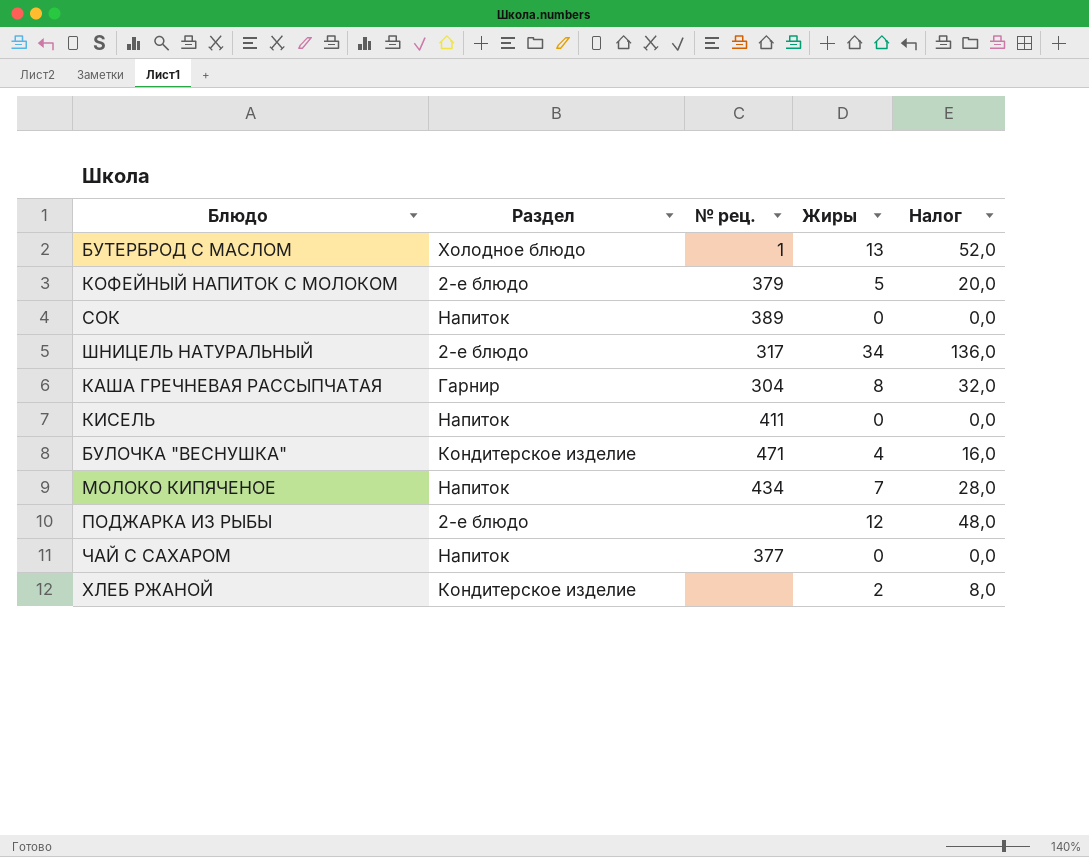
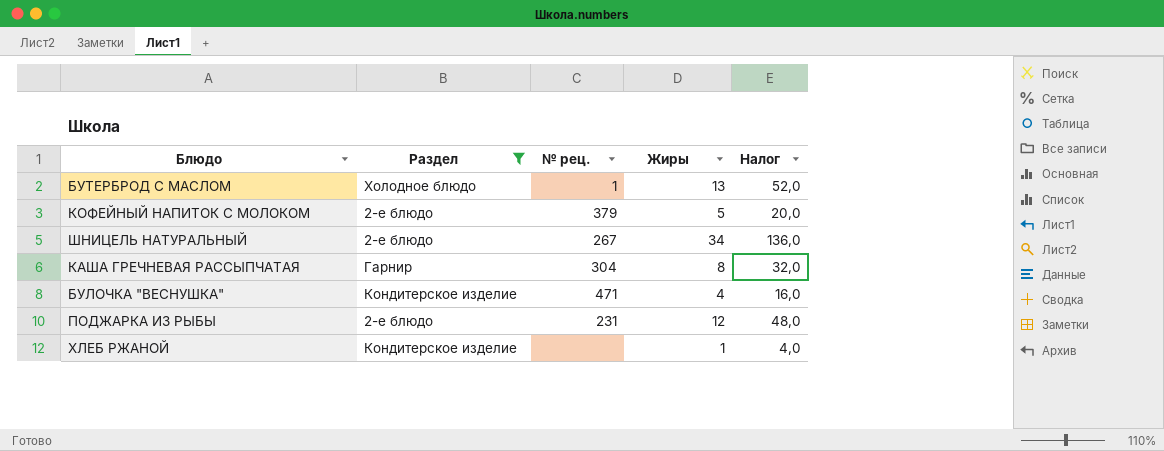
filter: none -> Раздел != Напиток
ШНИЦЕЛЬ НАТУРАЛЬНЫЙ | № рец.: 317 -> 267
ПОДЖАРКА ИЗ РЫБЫ | № рец.: none -> 231
ХЛЕБ РЖАНОЙ | Жиры: 2 -> 1
ХЛЕБ РЖАНОЙ | Налог: 8,0 -> 4,0

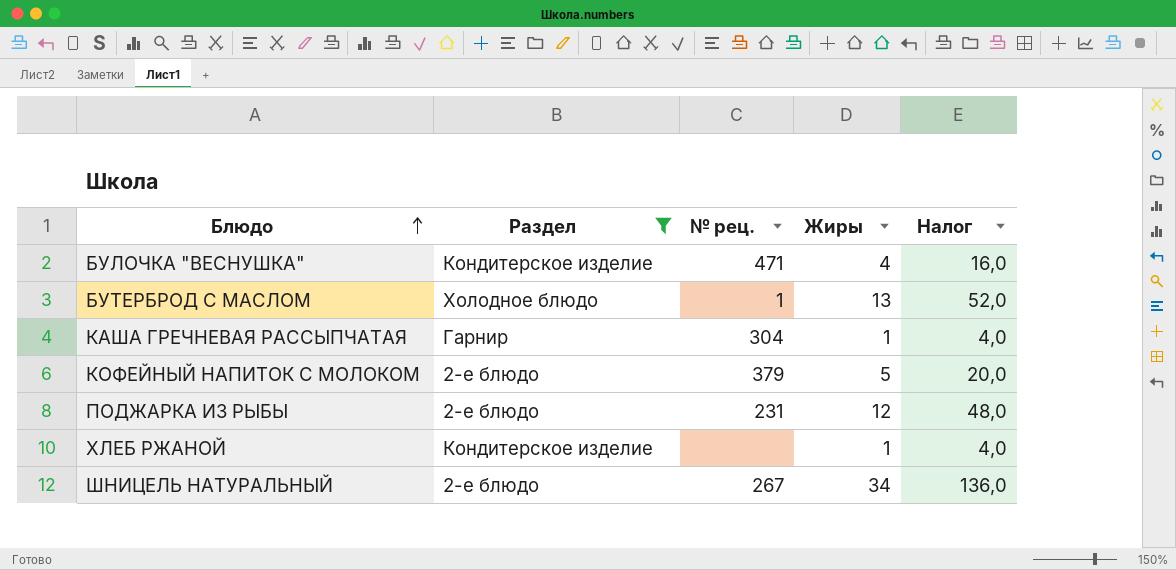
row order: none -> Блюдо ascending
КАША ГРЕЧНЕВАЯ РАССЫПЧАТАЯ | Жиры: 8 -> 1
КАША ГРЕЧНЕВАЯ РАССЫПЧАТАЯ | Налог: 32,0 -> 4,0

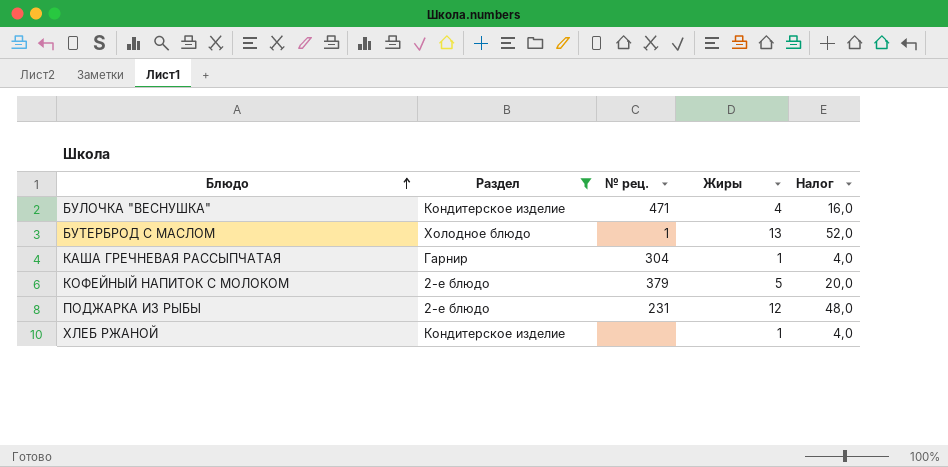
row ШНИЦЕЛЬ НАТУРАЛЬНЫЙ: 2-е блюдо | 267 | 34 | 136,0 -> none

